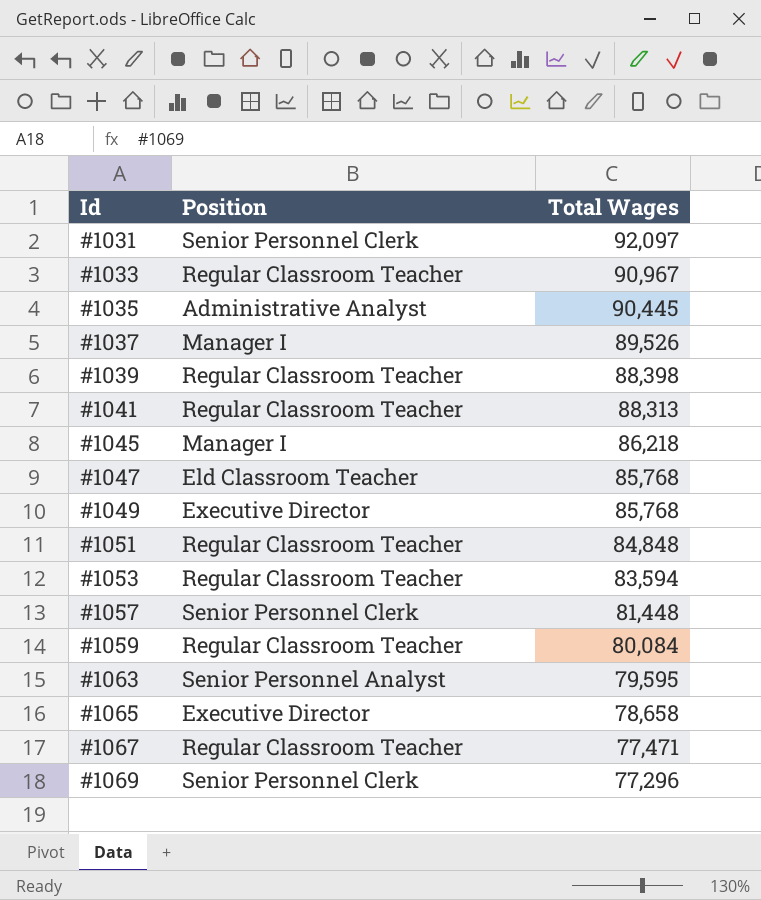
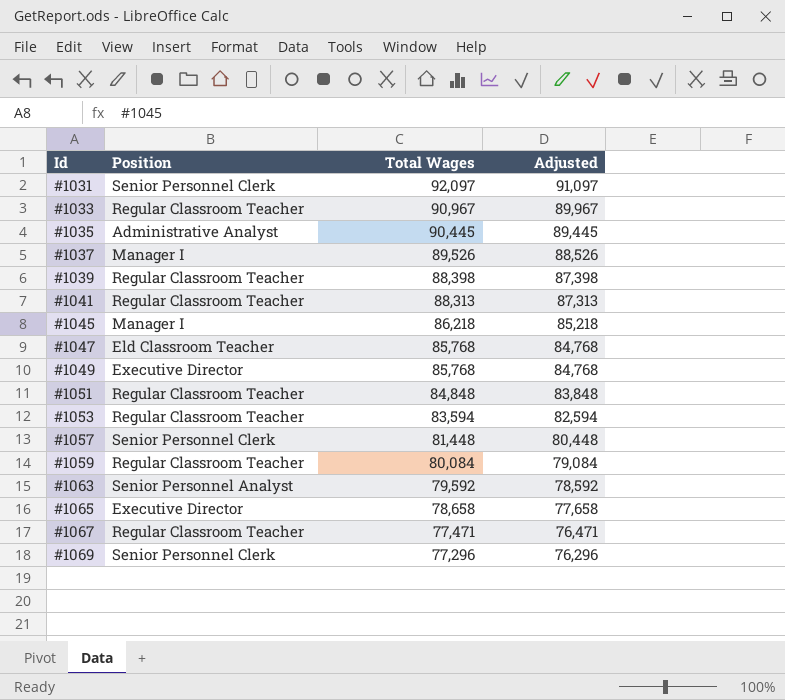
column Adjusted | formula: none -> [Total Wages] - 1000
#1063 | Total Wages: 79,595 -> 79,592

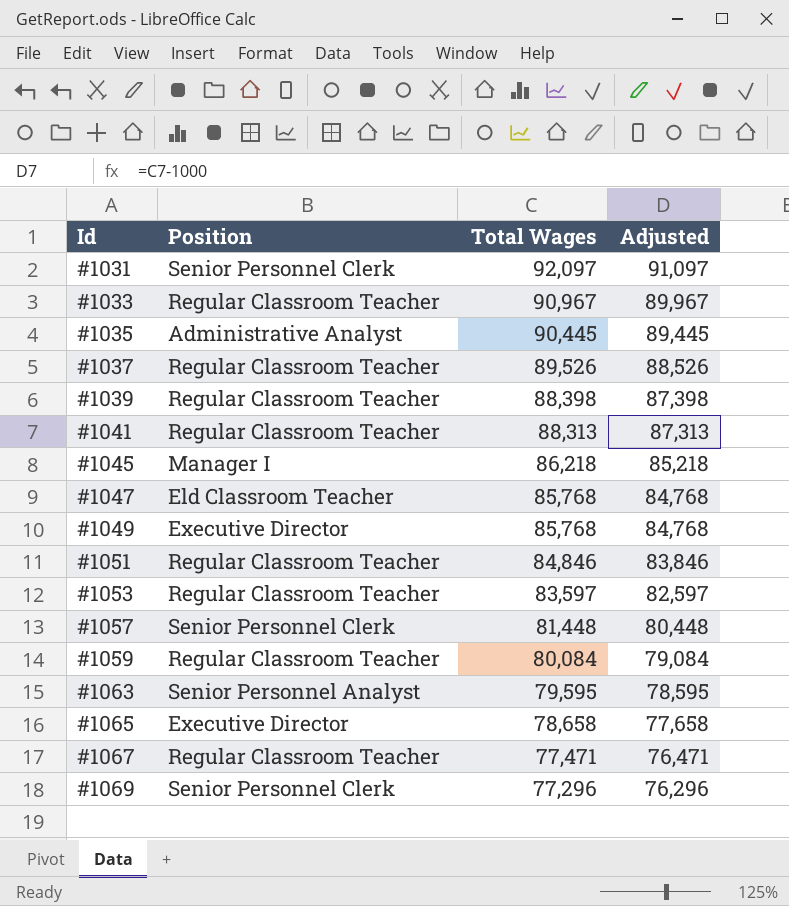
#1037 | Position: Manager I -> Regular Classroom Teacher
#1051 | Total Wages: 84,848 -> 84,846
#1051 | Adjusted: 83,848 -> 83,846
#1053 | Total Wages: 83,594 -> 83,597
#1053 | Adjusted: 82,594 -> 82,597
#1063 | Total Wages: 79,592 -> 79,595
#1063 | Adjusted: 78,592 -> 78,595

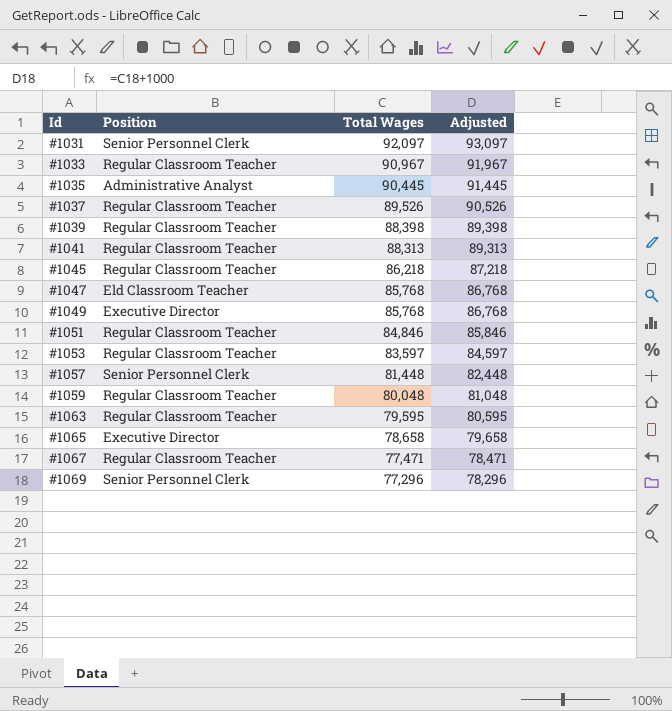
column Adjusted | formula: [Total Wages] - 1000 -> [Total Wages] + 1000
#1045 | Position: Manager I -> Regular Classroom Teacher
#1059 | Total Wages: 80,084 -> 80,048
#1063 | Position: Senior Personnel Analyst -> Regular Classroom Teacher

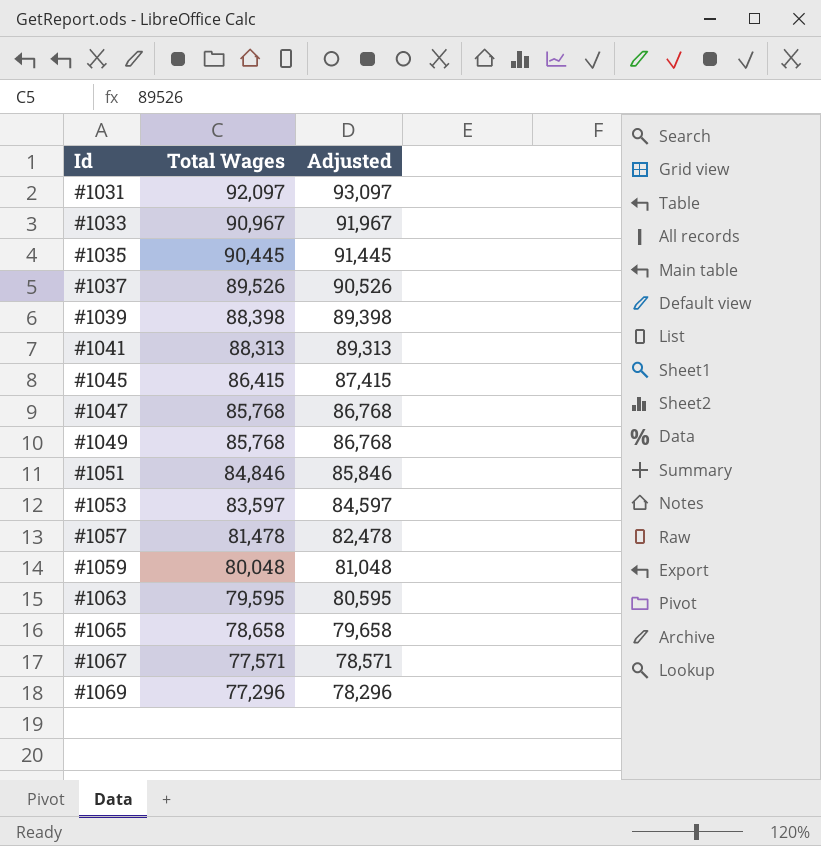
column Position | position: 2 -> none
#1045 | Total Wages: 86,218 -> 86,415
#1045 | Adjusted: 87,218 -> 87,415
#1057 | Total Wages: 81,448 -> 81,478
#1057 | Adjusted: 82,448 -> 82,478
#1067 | Total Wages: 77,471 -> 77,571
#1067 | Adjusted: 78,471 -> 78,571

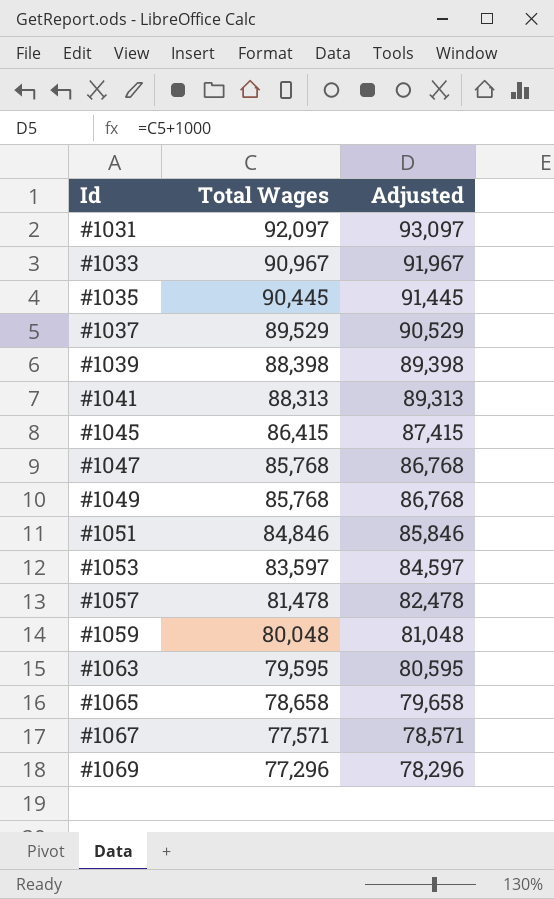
#1037 | Total Wages: 89,526 -> 89,529
#1037 | Adjusted: 90,526 -> 90,529

